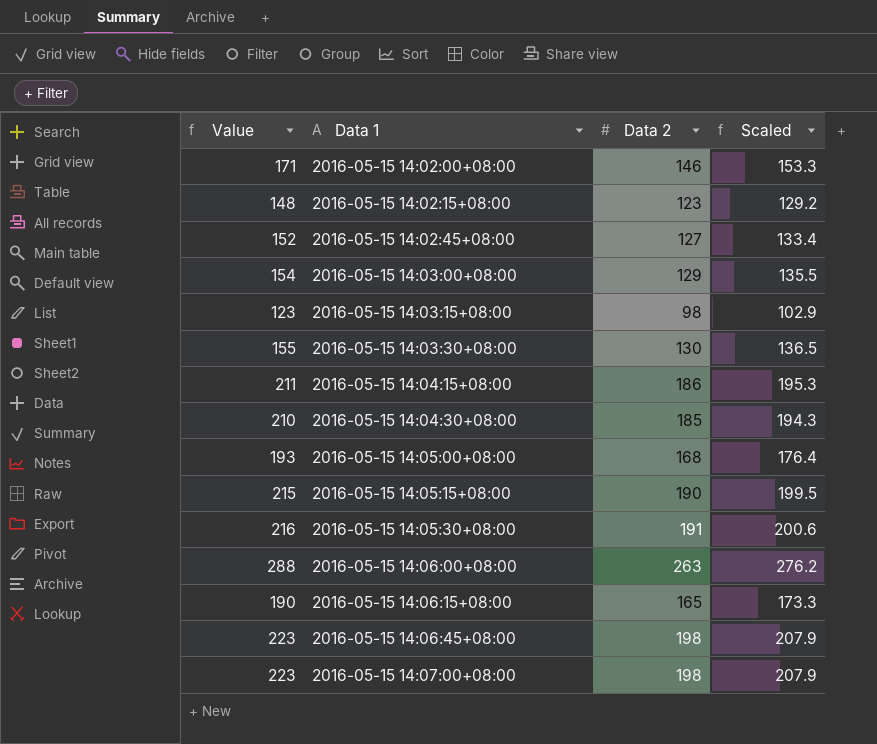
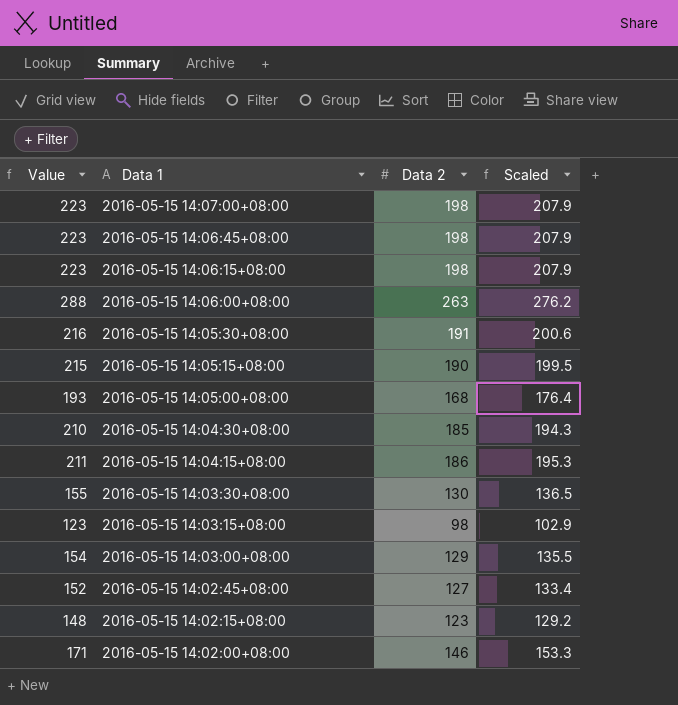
row order: Data 1 ascending -> Data 1 descending
2016-05-15 14:06:15+08:00 | Value: 190 -> 223
2016-05-15 14:06:15+08:00 | Data 2: 165 -> 198
2016-05-15 14:06:15+08:00 | Scaled: 173.3 -> 207.9

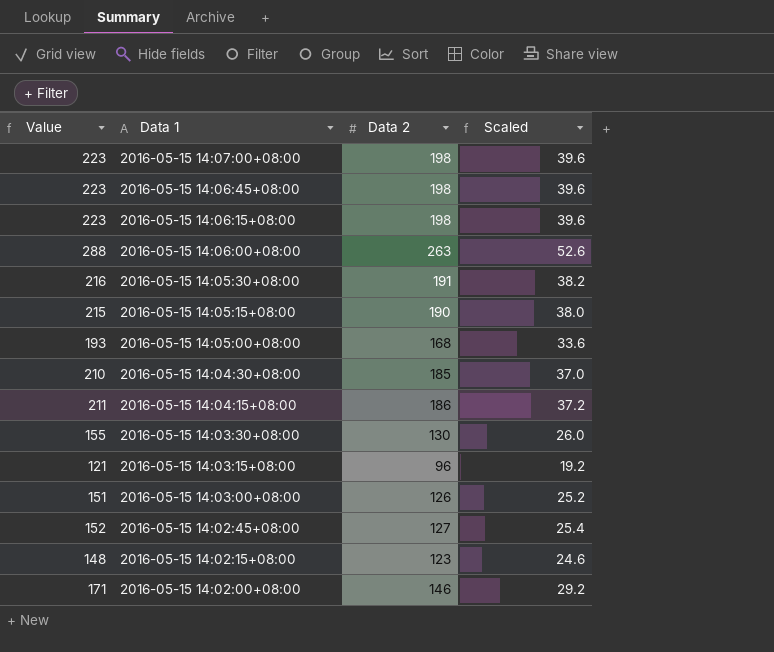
column Scaled | formula: [Data 2] * 1.05 -> [Data 2] * 0.2
2016-05-15 14:03:15+08:00 | Value: 123 -> 121
2016-05-15 14:03:15+08:00 | Data 2: 98 -> 96
2016-05-15 14:03:00+08:00 | Value: 154 -> 151
2016-05-15 14:03:00+08:00 | Data 2: 129 -> 126

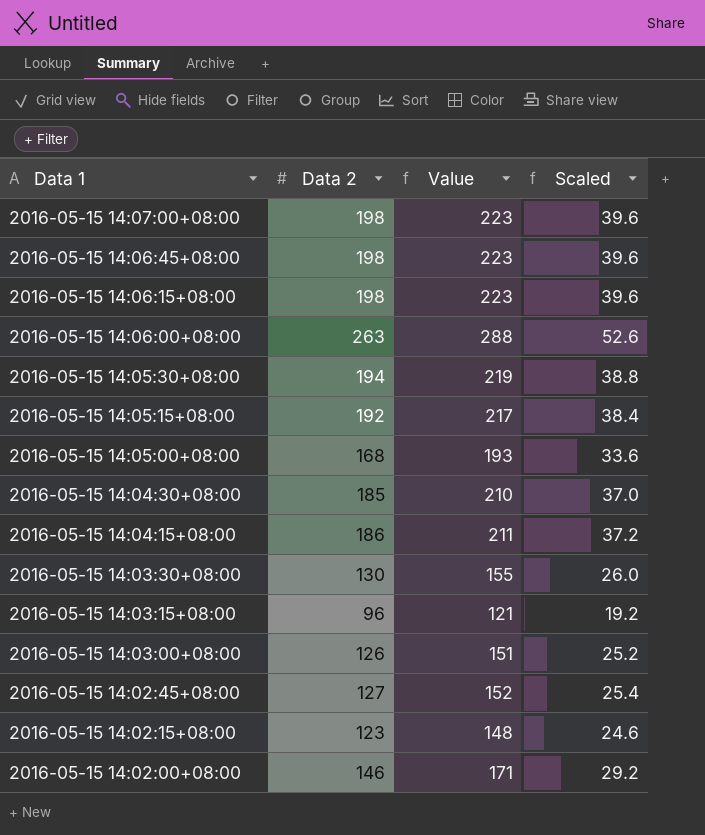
column Value | position: 1 -> 3
2016-05-15 14:05:30+08:00 | Data 2: 191 -> 194
2016-05-15 14:05:30+08:00 | Value: 216 -> 219
2016-05-15 14:05:30+08:00 | Scaled: 38.2 -> 38.8
2016-05-15 14:05:15+08:00 | Data 2: 190 -> 192
2016-05-15 14:05:15+08:00 | Value: 215 -> 217
2016-05-15 14:05:15+08:00 | Scaled: 38.0 -> 38.4

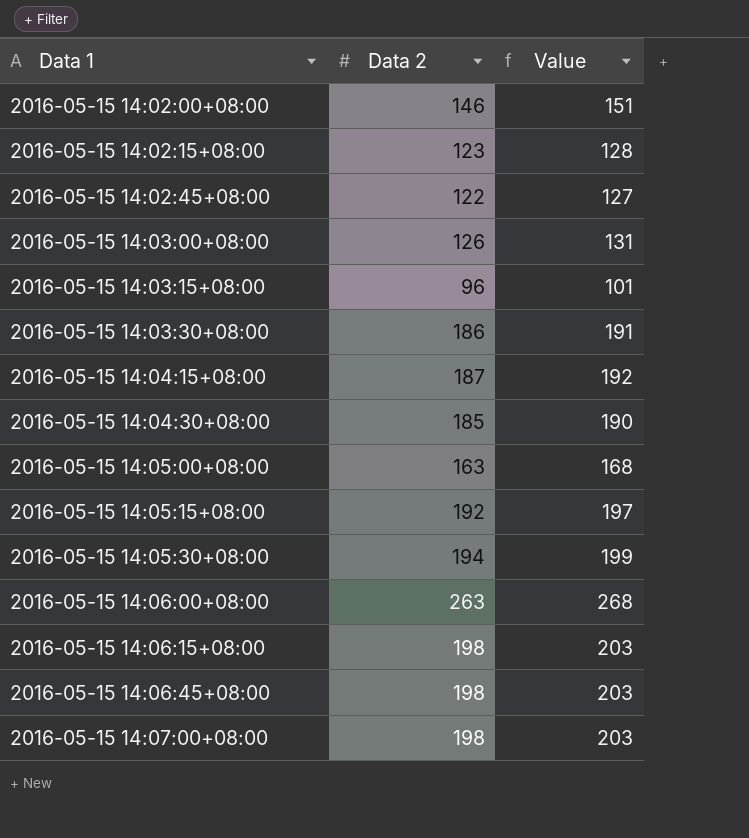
row order: Data 1 descending -> Data 1 ascending
column Scaled | formula: [Data 2] * 0.2 -> none
column Value | formula: [Data 2] + 25 -> [Data 2] + 5
2016-05-15 14:02:45+08:00 | Data 2: 127 -> 122
2016-05-15 14:03:30+08:00 | Data 2: 130 -> 186
2016-05-15 14:04:15+08:00 | Data 2: 186 -> 187
2016-05-15 14:05:00+08:00 | Data 2: 168 -> 163

